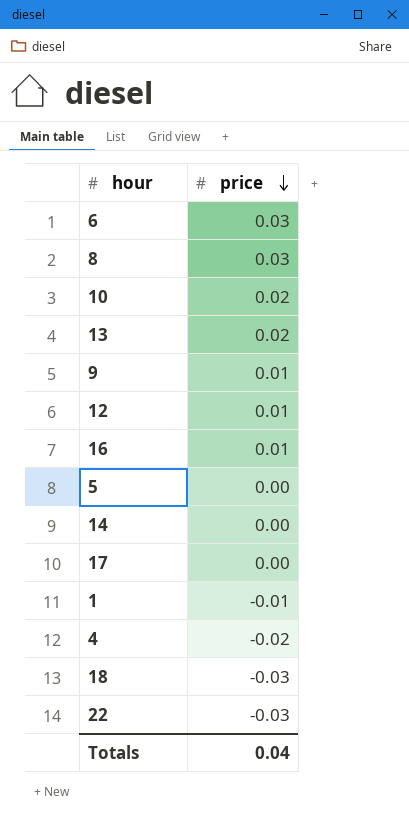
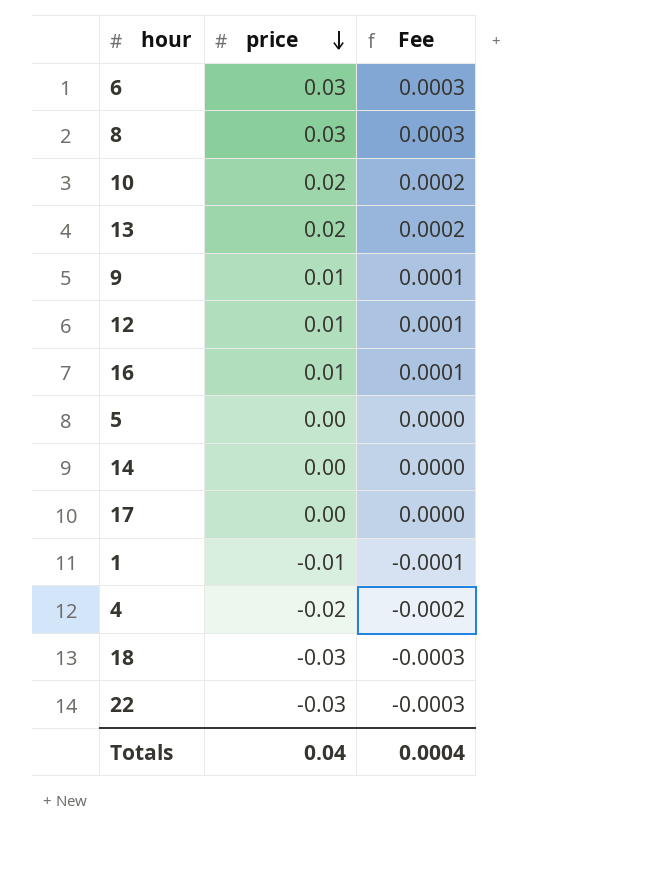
column Fee | formula: none -> [price] * 0.01

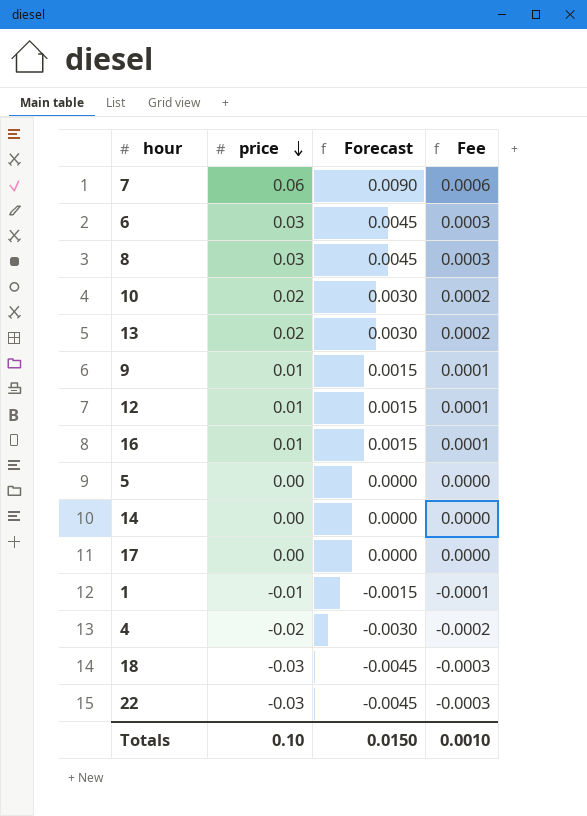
column Forecast | formula: none -> [price] * 0.15
row 7: none -> 0.06 | 0.0090 | 0.0006
Totals | price: 0.04 -> 0.10
Totals | Fee: 0.0004 -> 0.0010

